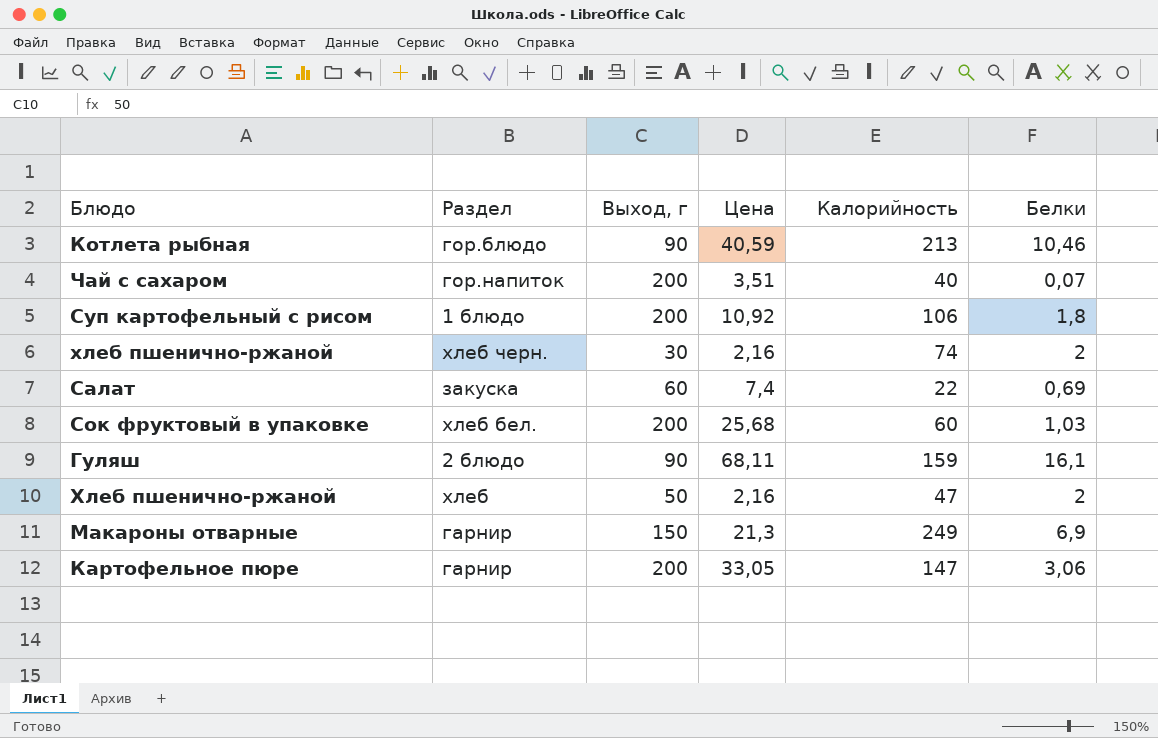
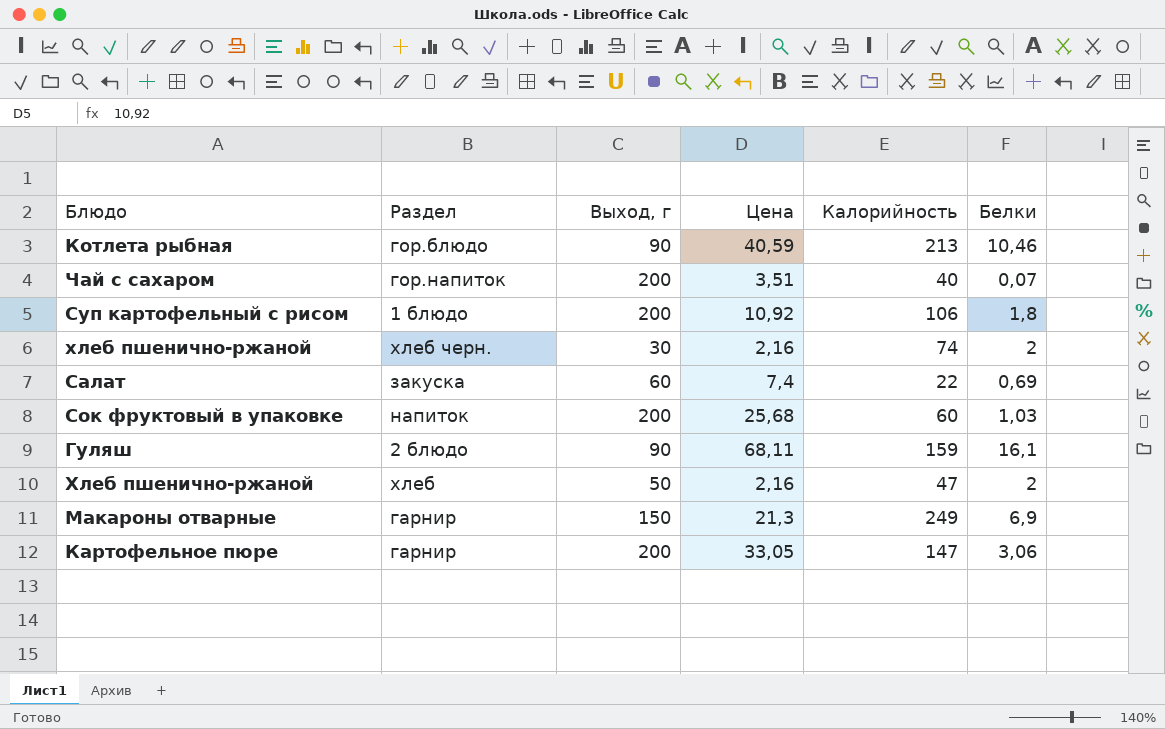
Сок фруктовый в упаковке | Раздел: хлеб бел. -> напиток

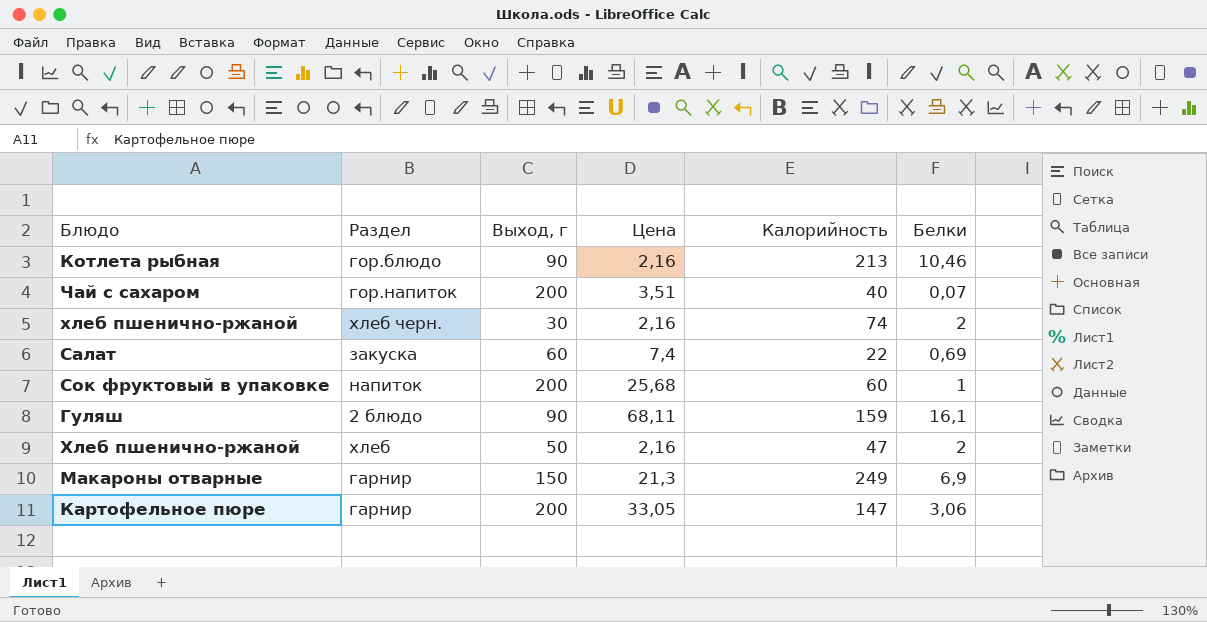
row Суп картофельный с рисом: 1 блюдо | 200 | 10,92 | 106 | 1,8 -> none
Котлета рыбная | Цена: 40,59 -> 2,16
Сок фруктовый в упаковке | Белки: 1,03 -> 1

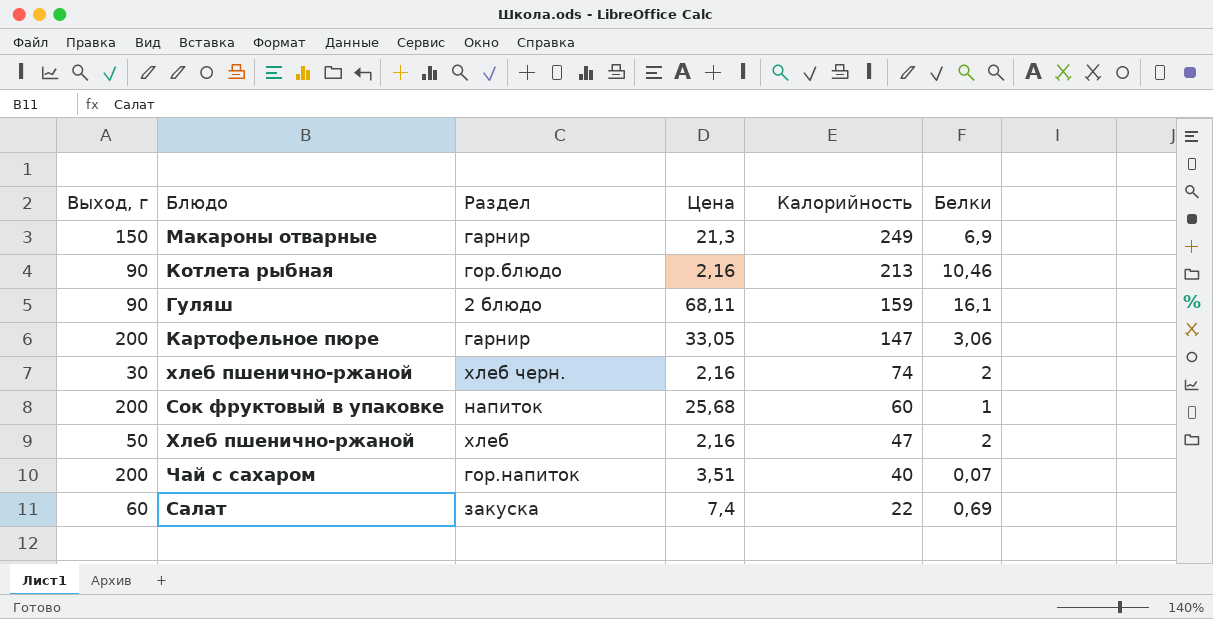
row order: none -> Калорийность descending
column Выход, г | position: 3 -> 1

